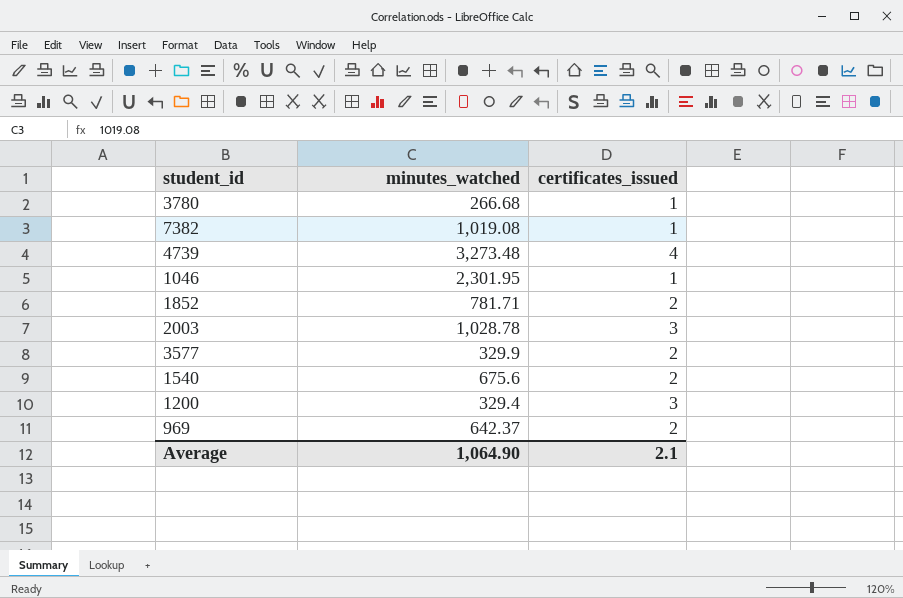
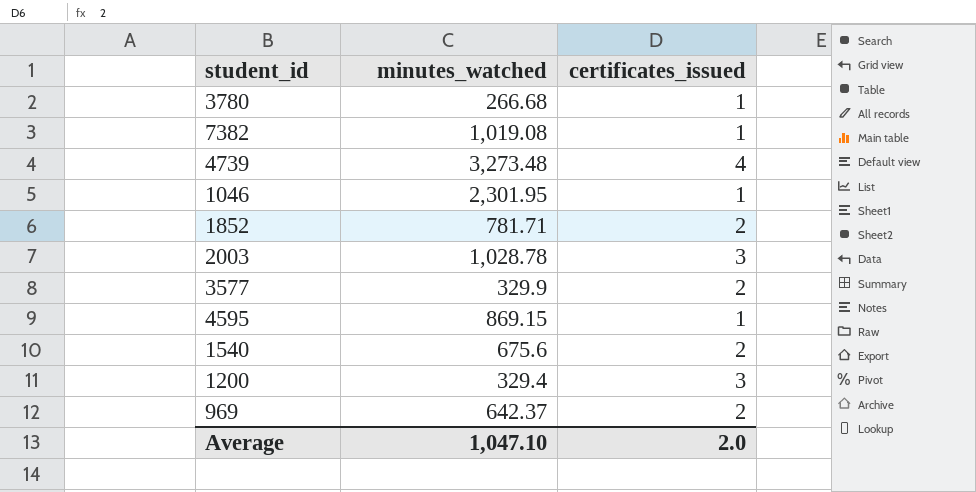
row 4595: none -> 869.15 | 1
Average | minutes_watched: 1,064.90 -> 1,047.10
Average | certificates_issued: 2.1 -> 2.0

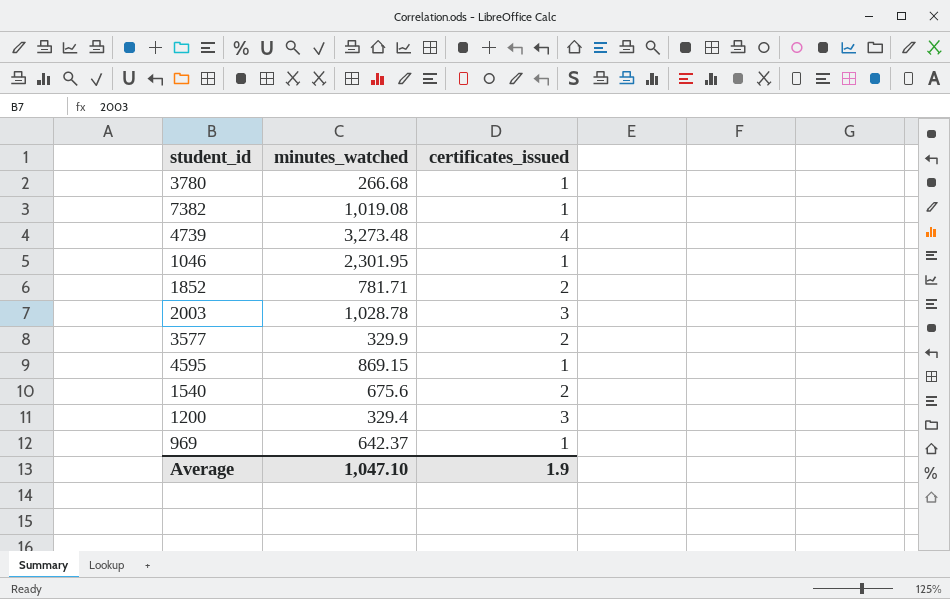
969 | certificates_issued: 2 -> 1
Average | certificates_issued: 2.0 -> 1.9

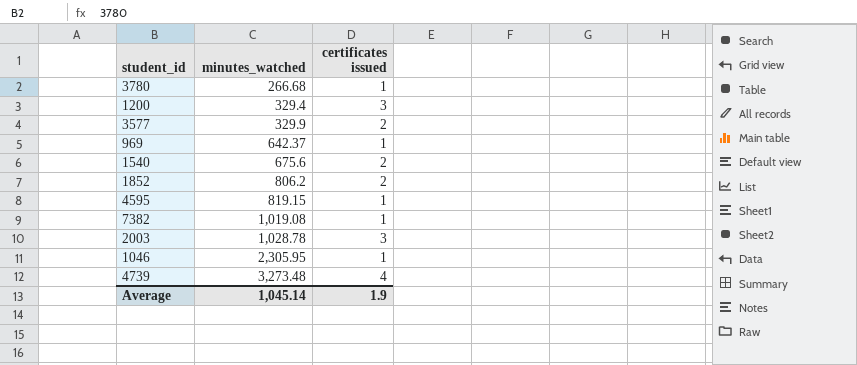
row order: none -> minutes_watched ascending
column name: certificates_issued -> certificates issued
1852 | minutes_watched: 781.71 -> 806.2
4595 | minutes_watched: 869.15 -> 819.15
1046 | minutes_watched: 2,301.95 -> 2,305.95
Average | minutes_watched: 1,047.10 -> 1,045.14

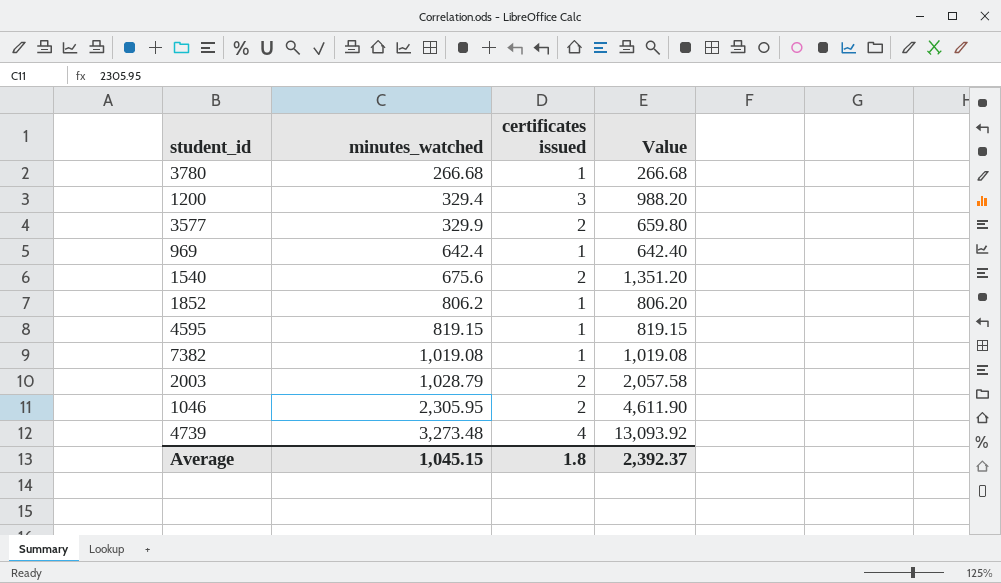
column Value | formula: none -> [minutes_watched] * [certificates issued]
969 | minutes_watched: 642.37 -> 642.4
1852 | certificates issued: 2 -> 1
2003 | minutes_watched: 1,028.78 -> 1,028.79
2003 | certificates issued: 3 -> 2
1046 | certificates issued: 1 -> 2
Average | minutes_watched: 1,045.14 -> 1,045.15
Average | certificates issued: 1.9 -> 1.8

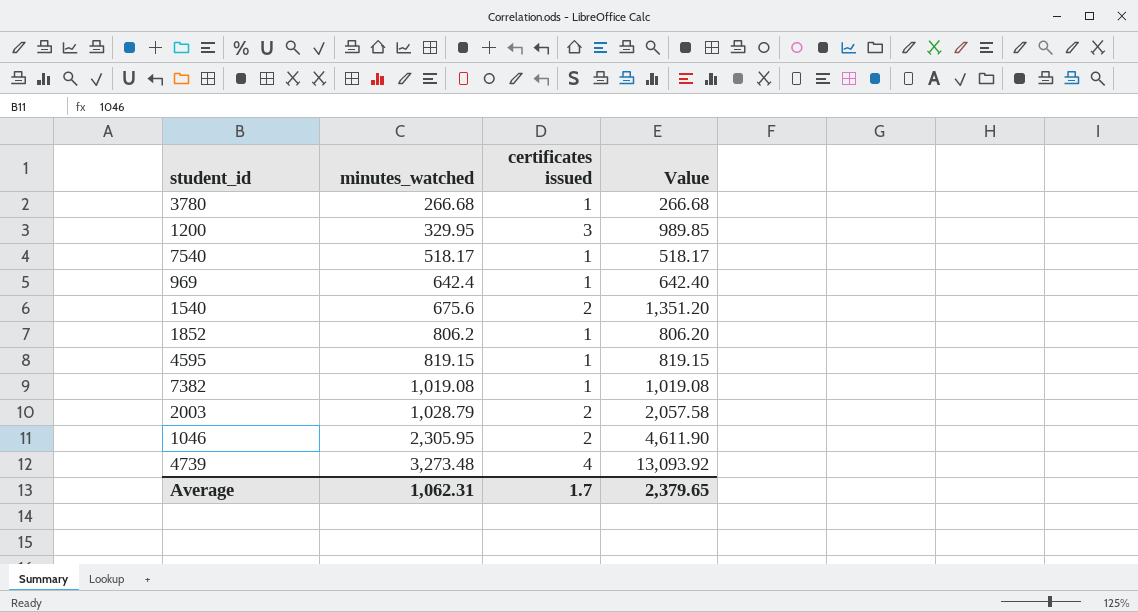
row 3577: 329.9 | 2 | 659.80 -> none
1200 | minutes_watched: 329.4 -> 329.95
1200 | Value: 988.20 -> 989.85
row 7540: none -> 518.17 | 1 | 518.17
Average | minutes_watched: 1,045.15 -> 1,062.31
Average | certificates issued: 1.8 -> 1.7
Average | Value: 2,392.37 -> 2,379.65

